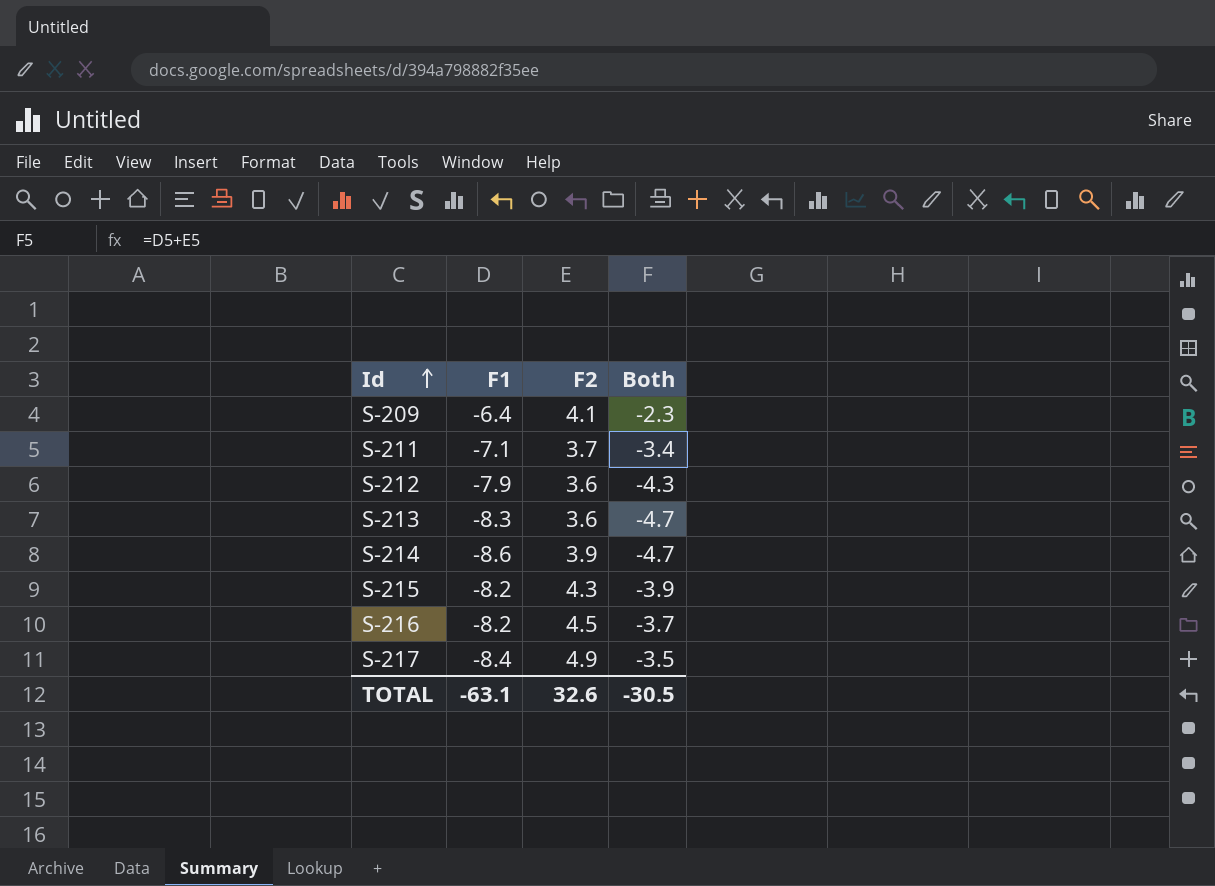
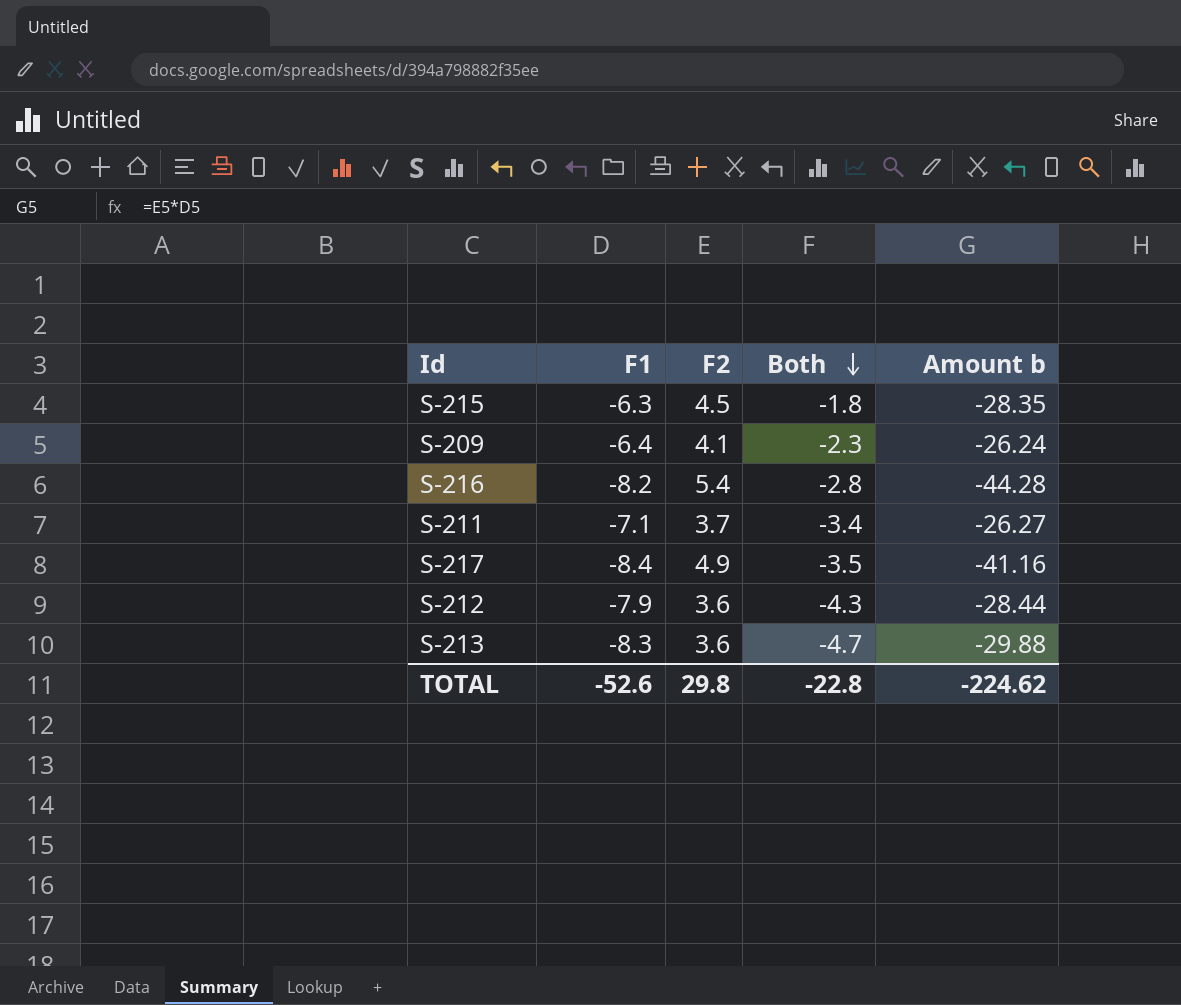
row order: Id ascending -> Both descending
column Amount b | formula: none -> [F1] * [F2]
row S-214: -8.6 | 3.9 | -4.7 -> none
S-215 | F1: -8.2 -> -6.3
S-215 | F2: 4.3 -> 4.5
S-215 | Both: -3.9 -> -1.8
S-216 | F2: 4.5 -> 5.4
S-216 | Both: -3.7 -> -2.8
TOTAL | F1: -63.1 -> -52.6
TOTAL | F2: 32.6 -> 29.8
TOTAL | Both: -30.5 -> -22.8

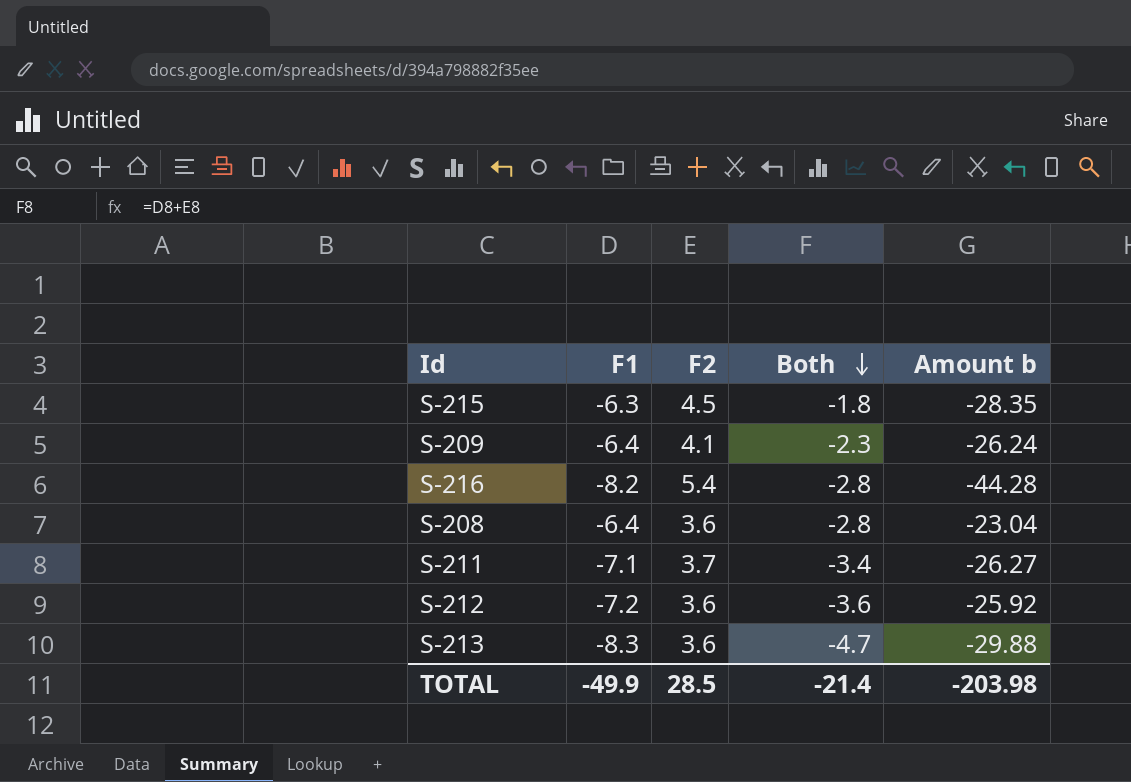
row S-217: -8.4 | 4.9 | -3.5 | -41.16 -> none
row S-208: none -> -6.4 | 3.6 | -2.8 | -23.04
S-212 | F1: -7.9 -> -7.2
S-212 | Both: -4.3 -> -3.6
S-212 | Amount b: -28.44 -> -25.92
TOTAL | F1: -52.6 -> -49.9
TOTAL | F2: 29.8 -> 28.5
TOTAL | Both: -22.8 -> -21.4
TOTAL | Amount b: -224.62 -> -203.98

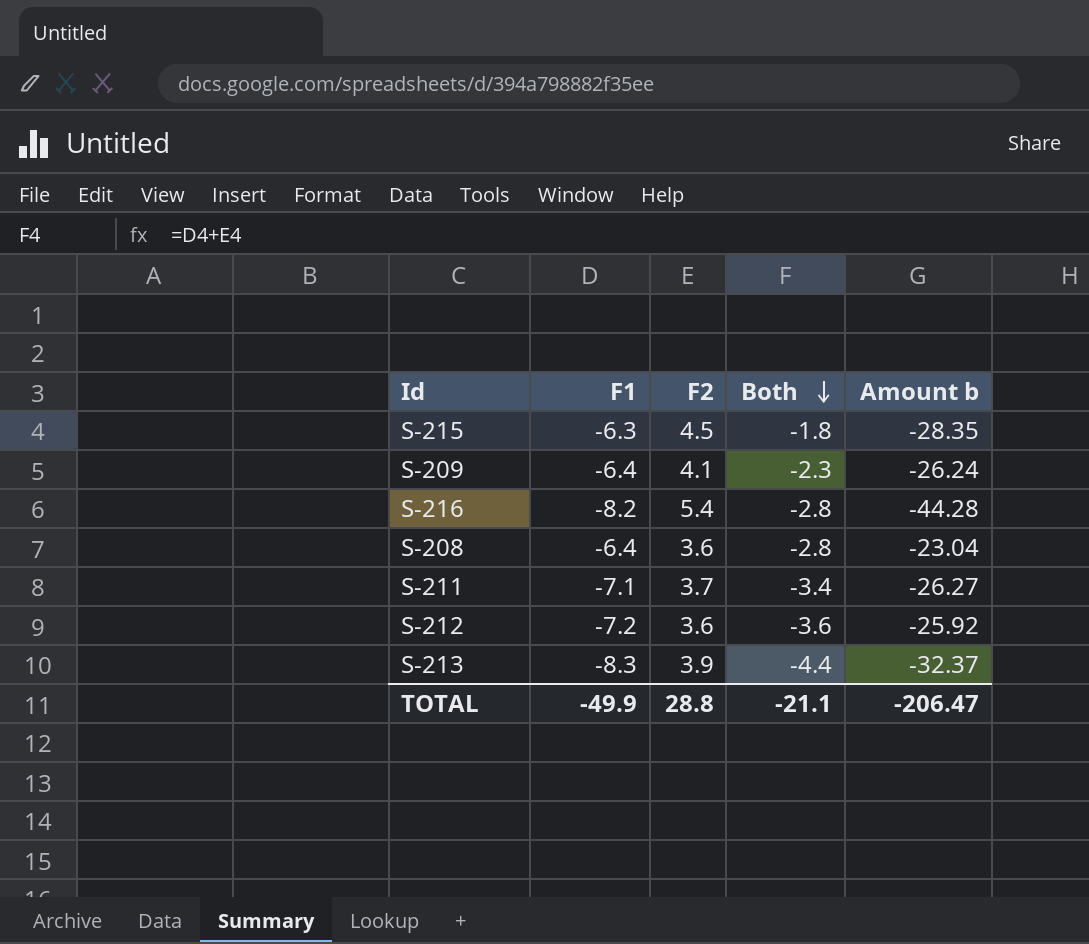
S-213 | F2: 3.6 -> 3.9
S-213 | Both: -4.7 -> -4.4
S-213 | Amount b: -29.88 -> -32.37
TOTAL | F2: 28.5 -> 28.8
TOTAL | Both: -21.4 -> -21.1
TOTAL | Amount b: -203.98 -> -206.47

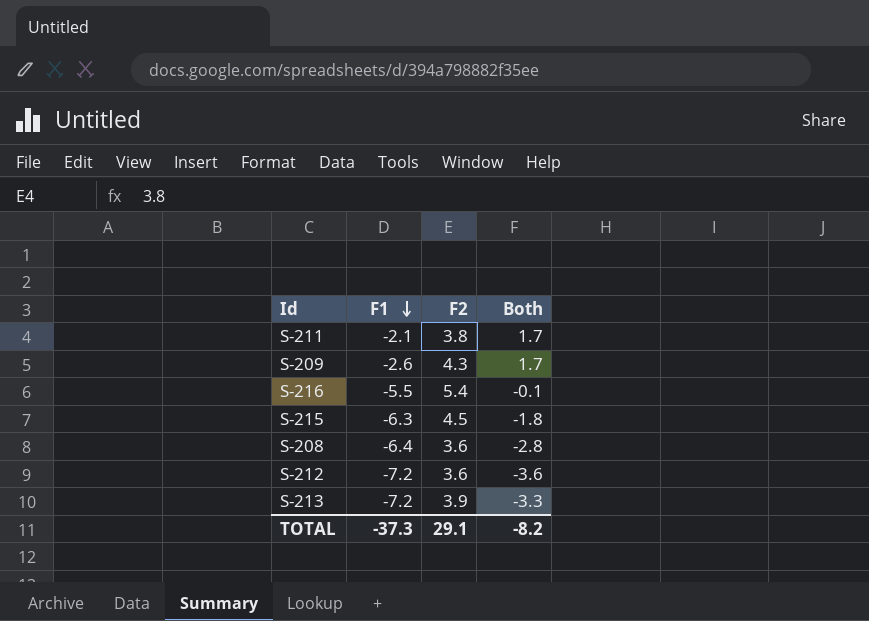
row order: Both descending -> F1 descending
column Amount b | formula: [F1] * [F2] -> none
S-211 | F1: -7.1 -> -2.1
S-211 | F2: 3.7 -> 3.8
S-211 | Both: -3.4 -> 1.7
S-209 | F1: -6.4 -> -2.6
S-209 | F2: 4.1 -> 4.3
S-209 | Both: -2.3 -> 1.7
S-216 | F1: -8.2 -> -5.5
S-216 | Both: -2.8 -> -0.1
S-213 | F1: -8.3 -> -7.2
S-213 | Both: -4.4 -> -3.3
TOTAL | F1: -49.9 -> -37.3
TOTAL | F2: 28.8 -> 29.1
TOTAL | Both: -21.1 -> -8.2

